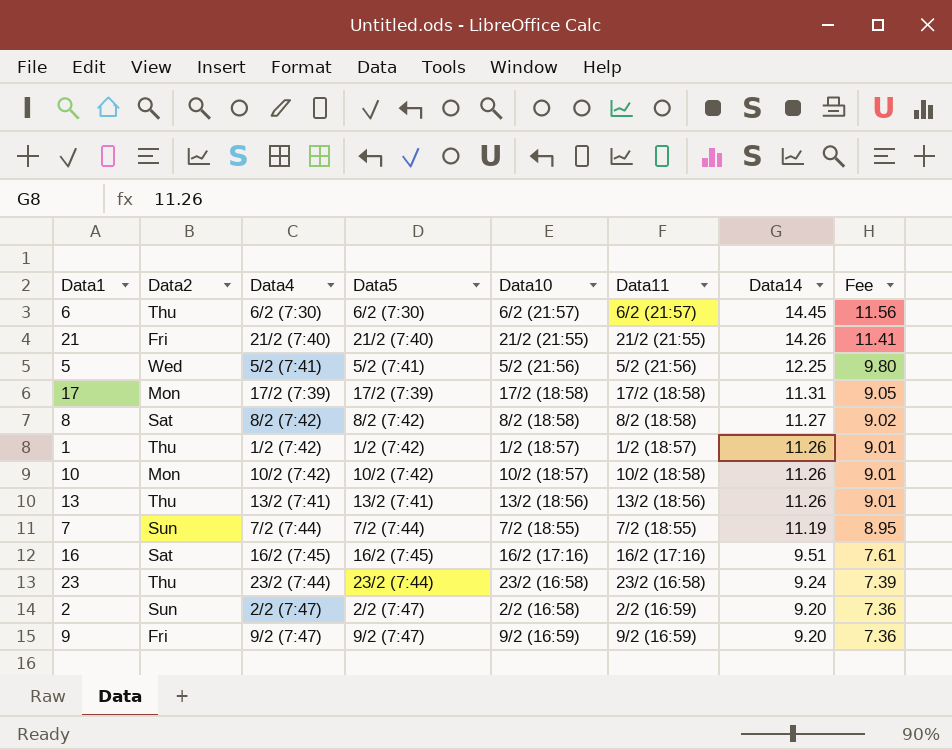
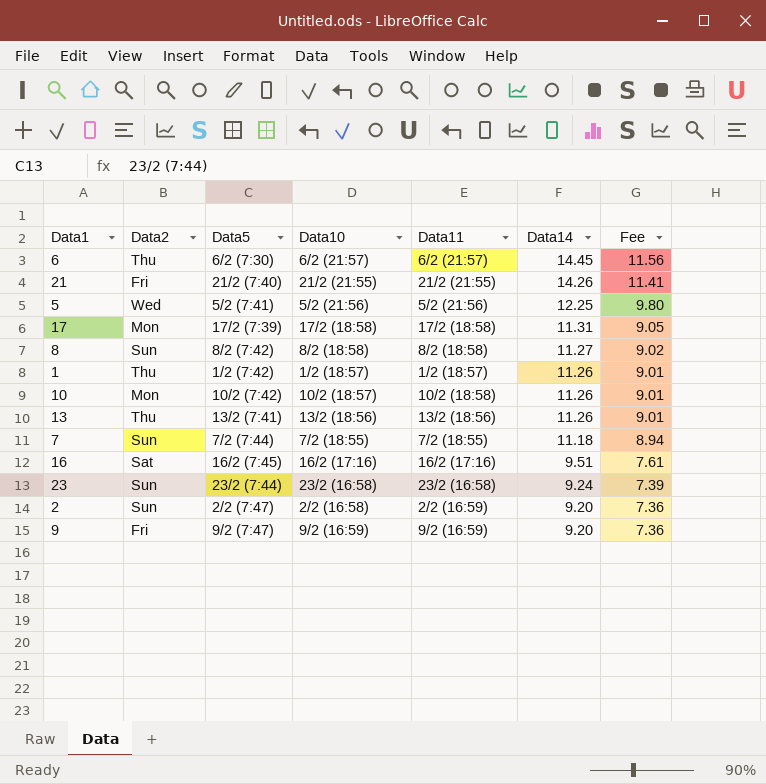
column Data4 | position: 3 -> none
8 | Data2: Sat -> Sun
7 | Data14: 11.19 -> 11.18
7 | Fee: 8.95 -> 8.94
23 | Data2: Thu -> Sun

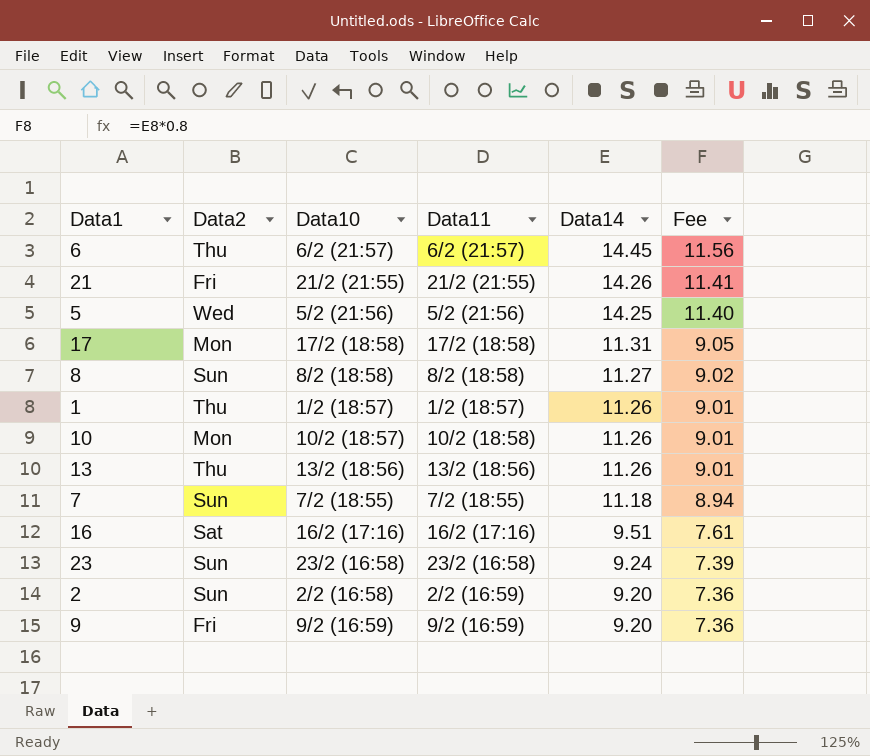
column Data5 | position: 3 -> none
5 | Data14: 12.25 -> 14.25
5 | Fee: 9.80 -> 11.40

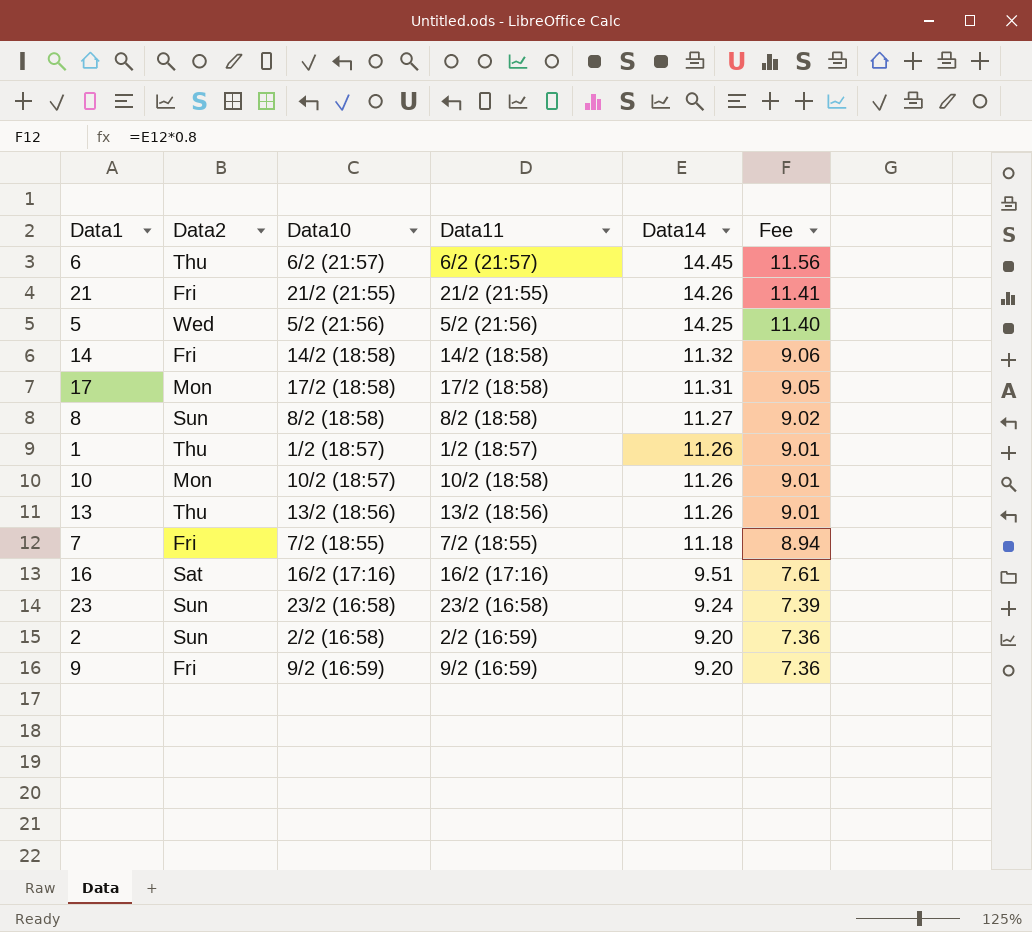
row 14: none -> Fri | 14/2 (18:58) | 14/2 (18:58) | 11.32 | 9.06
7 | Data2: Sun -> Fri

